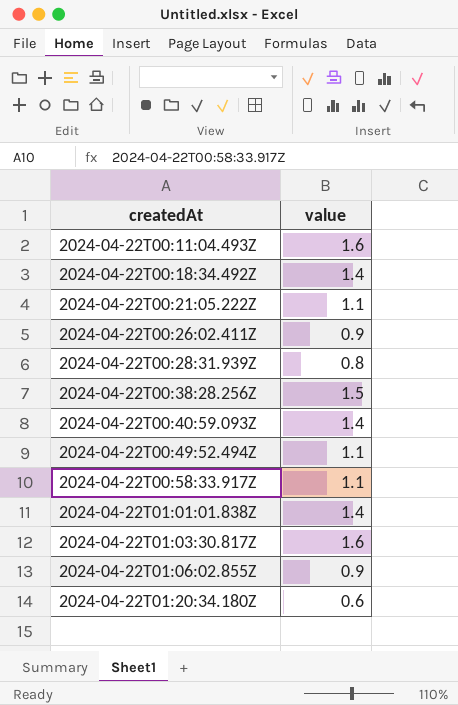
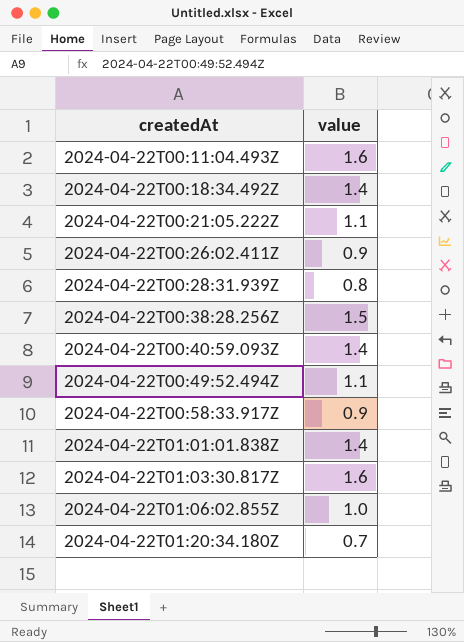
2024-04-22T00:58:33.917Z | value: 1.1 -> 0.9
2024-04-22T01:06:02.855Z | value: 0.9 -> 1.0
2024-04-22T01:20:34.180Z | value: 0.6 -> 0.7

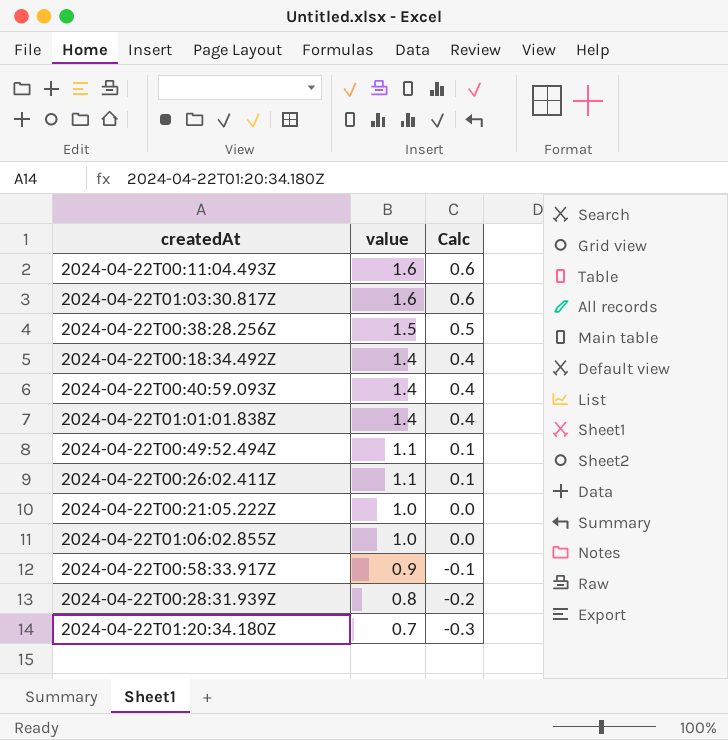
row order: createdAt ascending -> value descending
column Calc | formula: none -> [value] - 1
2024-04-22T00:26:02.411Z | value: 0.9 -> 1.1
2024-04-22T00:21:05.222Z | value: 1.1 -> 1.0

